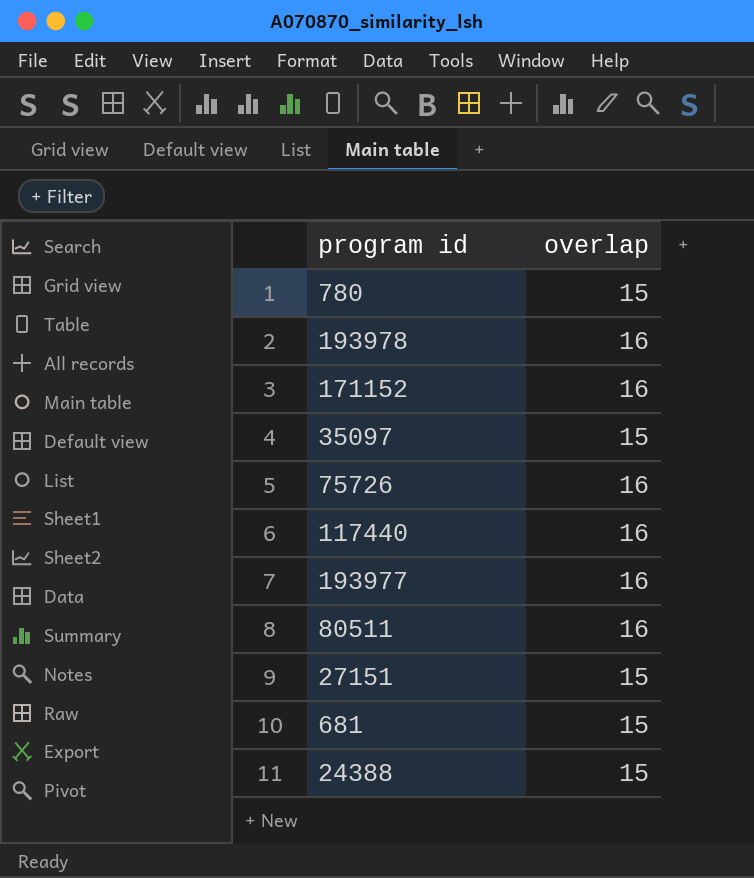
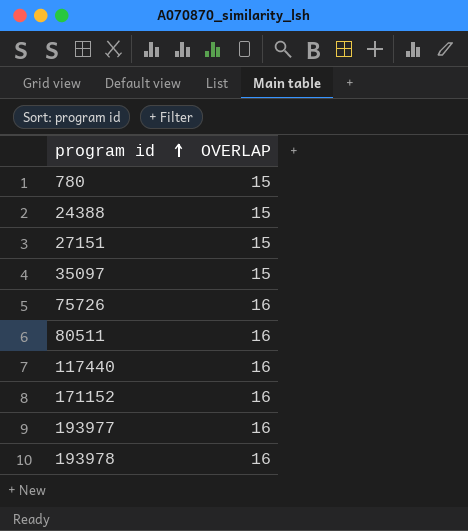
row order: none -> program id ascending
column name: overlap -> OVERLAP
row 681: 15 -> none

